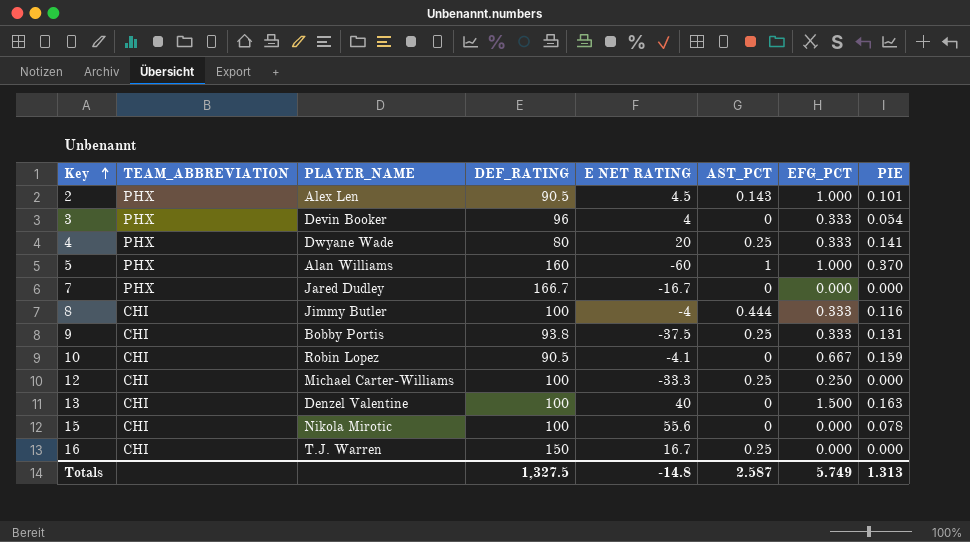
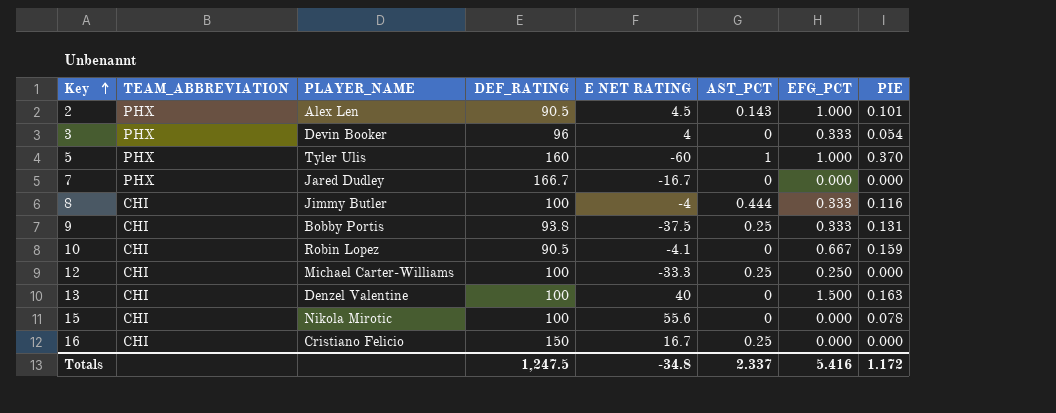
row 4: PHX | Dwyane Wade | 80 | 20 | 0.25 | 0.333 | 0.141 -> none
5 | PLAYER_NAME: Alan Williams -> Tyler Ulis
16 | PLAYER_NAME: T.J. Warren -> Cristiano Felicio
Totals | DEF_RATING: 1,327.5 -> 1,247.5
Totals | E NET RATING: -14.8 -> -34.8
Totals | AST_PCT: 2.587 -> 2.337
Totals | EFG_PCT: 5.749 -> 5.416
Totals | PIE: 1.313 -> 1.172

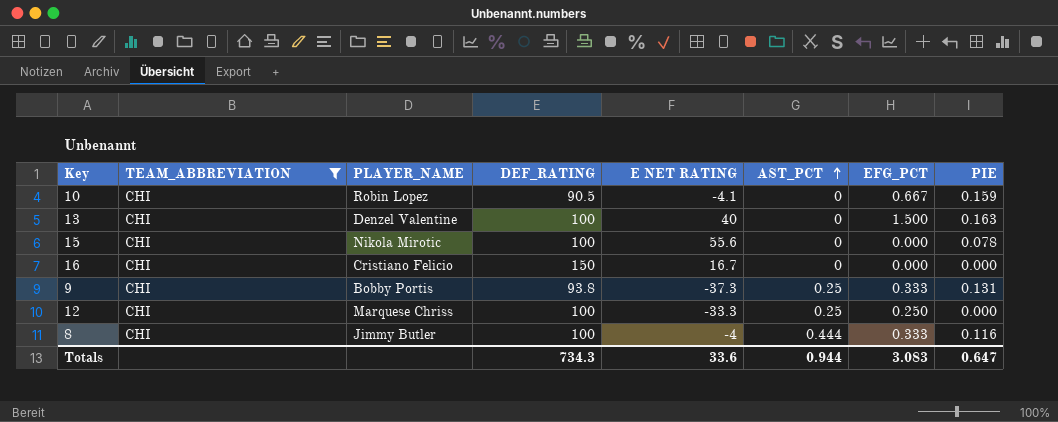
filter: none -> TEAM_ABBREVIATION = CHI
row order: Key ascending -> AST_PCT ascending
16 | AST_PCT: 0.25 -> 0
9 | E NET RATING: -37.5 -> -37.3
12 | PLAYER_NAME: Michael Carter-Williams -> Marquese Chriss
Totals | DEF_RATING: 1,247.5 -> 734.3
Totals | E NET RATING: -34.8 -> 33.6
Totals | AST_PCT: 2.337 -> 0.944
Totals | EFG_PCT: 5.416 -> 3.083
Totals | PIE: 1.172 -> 0.647

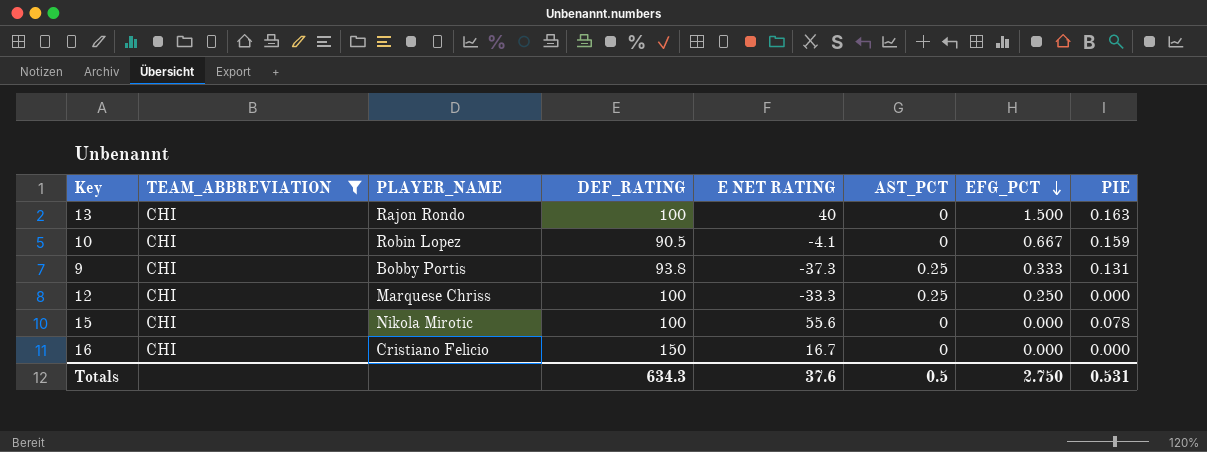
row order: AST_PCT ascending -> EFG_PCT descending
row 8: CHI | Jimmy Butler | 100 | -4 | 0.444 | 0.333 | 0.116 -> none
13 | PLAYER_NAME: Denzel Valentine -> Rajon Rondo
Totals | DEF_RATING: 734.3 -> 634.3
Totals | E NET RATING: 33.6 -> 37.6
Totals | AST_PCT: 0.944 -> 0.5
Totals | EFG_PCT: 3.083 -> 2.750
Totals | PIE: 0.647 -> 0.531

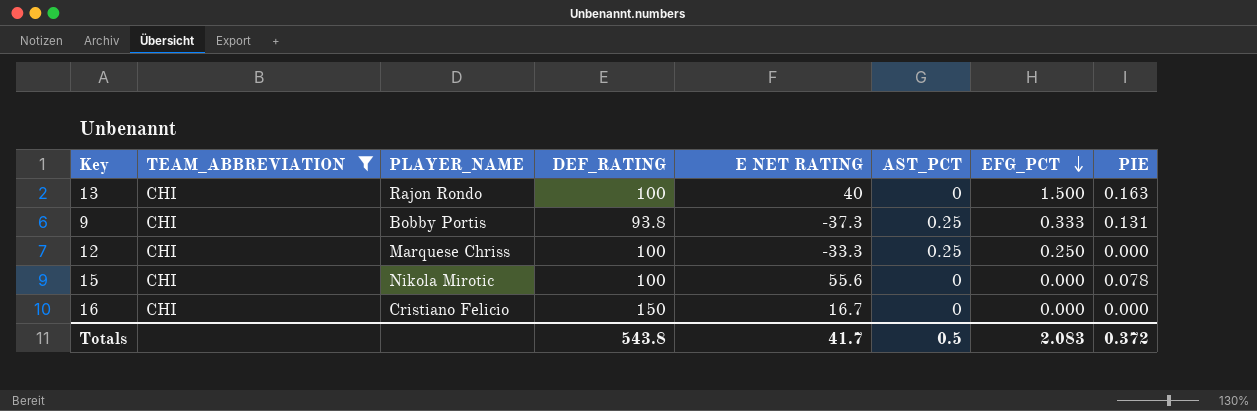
row 10: CHI | Robin Lopez | 90.5 | -4.1 | 0 | 0.667 | 0.159 -> none
Totals | DEF_RATING: 634.3 -> 543.8
Totals | E NET RATING: 37.6 -> 41.7
Totals | EFG_PCT: 2.750 -> 2.083
Totals | PIE: 0.531 -> 0.372

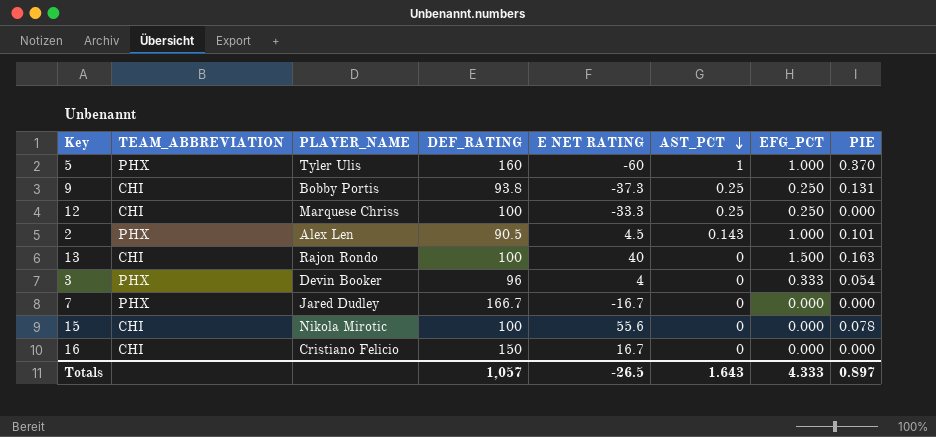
filter: TEAM_ABBREVIATION = CHI -> none
row order: EFG_PCT descending -> AST_PCT descending
9 | EFG_PCT: 0.333 -> 0.250
Totals | DEF_RATING: 543.8 -> 1,057
Totals | E NET RATING: 41.7 -> -26.5
Totals | AST_PCT: 0.5 -> 1.643
Totals | EFG_PCT: 2.083 -> 4.333
Totals | PIE: 0.372 -> 0.897

